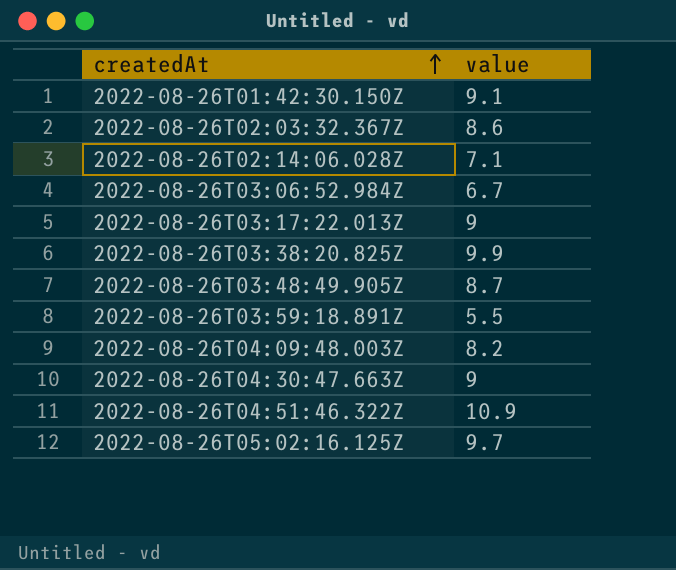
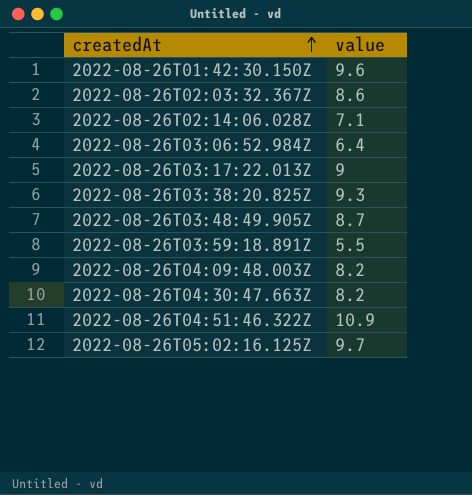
2022-08-26T01:42:30.150Z | value: 9.1 -> 9.6
2022-08-26T03:06:52.984Z | value: 6.7 -> 6.4
2022-08-26T03:38:20.825Z | value: 9.9 -> 9.3
2022-08-26T04:30:47.663Z | value: 9 -> 8.2

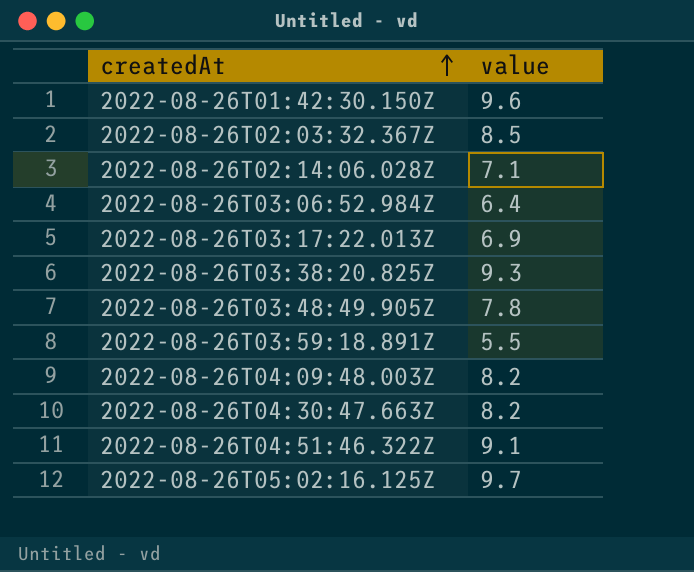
2022-08-26T02:03:32.367Z | value: 8.6 -> 8.5
2022-08-26T03:17:22.013Z | value: 9 -> 6.9
2022-08-26T03:48:49.905Z | value: 8.7 -> 7.8
2022-08-26T04:51:46.322Z | value: 10.9 -> 9.1

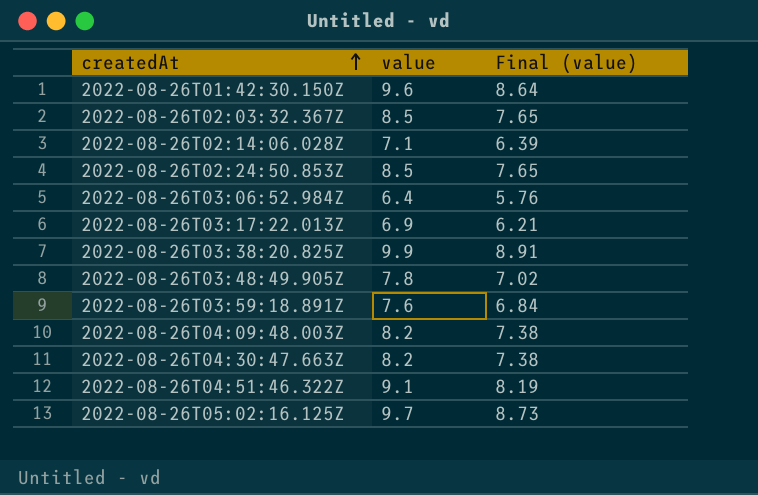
column Final (value) | formula: none -> [value] * 0.9
row 2022-08-26T02:24:50.853Z: none -> 8.5 | 7.65
2022-08-26T03:38:20.825Z | value: 9.3 -> 9.9
2022-08-26T03:59:18.891Z | value: 5.5 -> 7.6

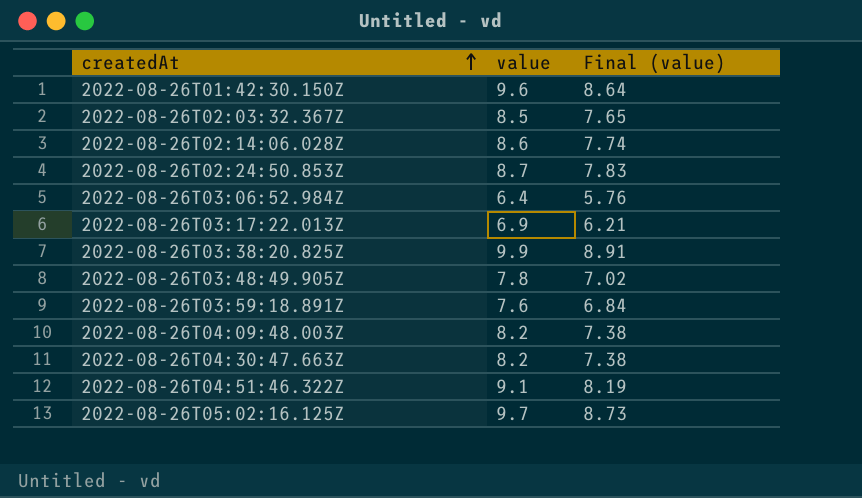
2022-08-26T02:14:06.028Z | value: 7.1 -> 8.6
2022-08-26T02:14:06.028Z | Final (value): 6.39 -> 7.74
2022-08-26T02:24:50.853Z | value: 8.5 -> 8.7
2022-08-26T02:24:50.853Z | Final (value): 7.65 -> 7.83

